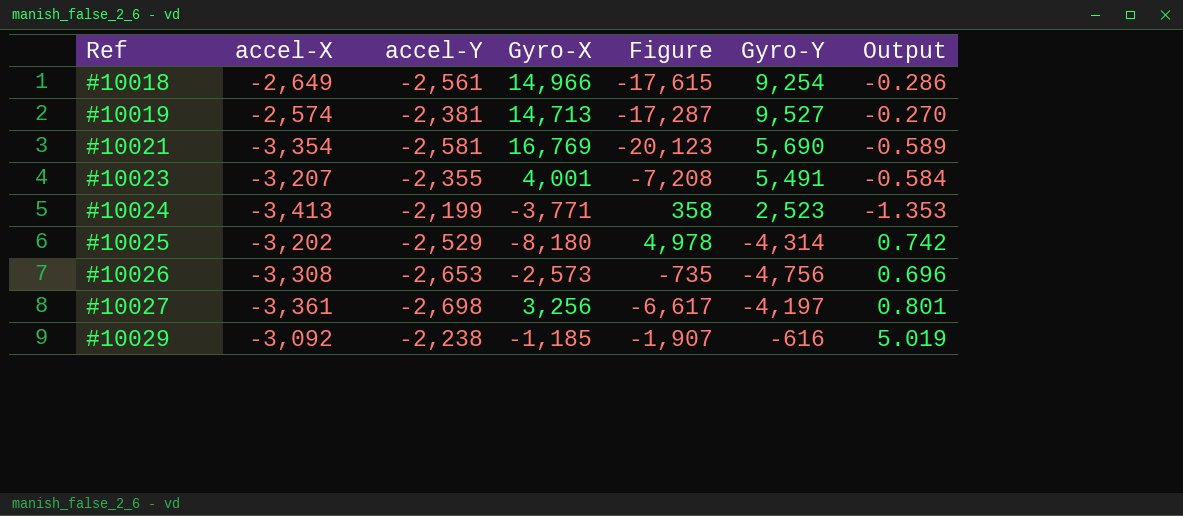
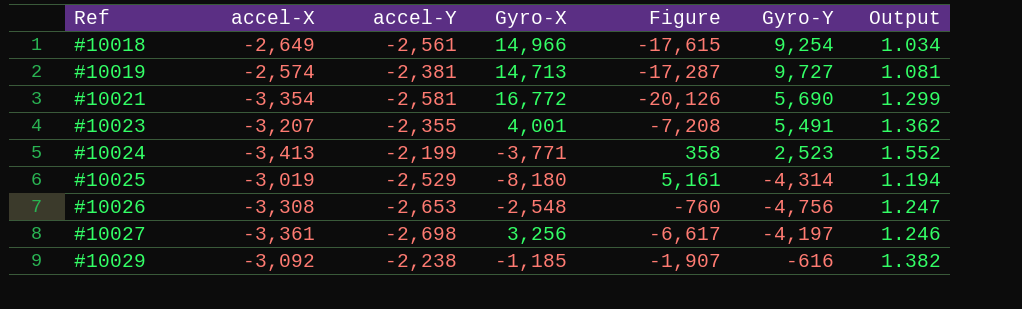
column Output | formula: [accel-X] / [Gyro-Y] -> [accel-X] / [accel-Y]
#10019 | Gyro-Y: 9,527 -> 9,727
#10021 | Gyro-X: 16,769 -> 16,772
#10021 | Figure: -20,123 -> -20,126
#10025 | accel-X: -3,202 -> -3,019
#10025 | Figure: 4,978 -> 5,161
#10026 | Gyro-X: -2,573 -> -2,548
#10026 | Figure: -735 -> -760

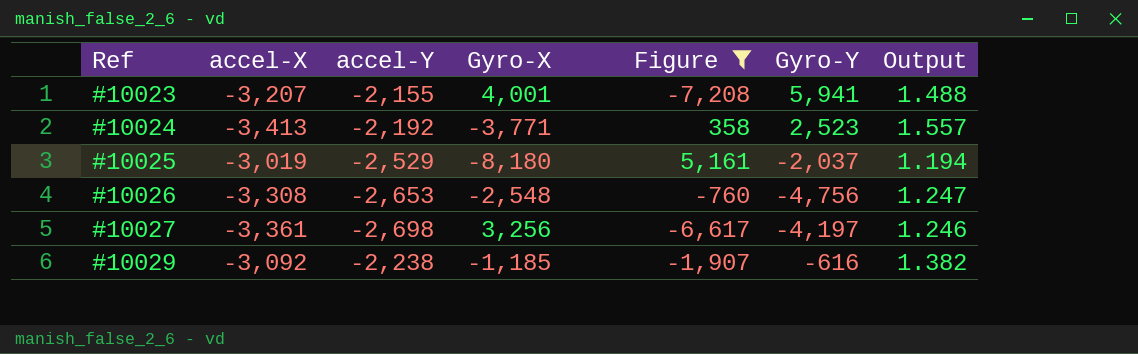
filter: none -> Figure >= -7,208
#10023 | accel-Y: -2,355 -> -2,155
#10023 | Gyro-Y: 5,491 -> 5,941
#10023 | Output: 1.362 -> 1.488
#10024 | accel-Y: -2,199 -> -2,192
#10024 | Output: 1.552 -> 1.557
#10025 | Gyro-Y: -4,314 -> -2,037

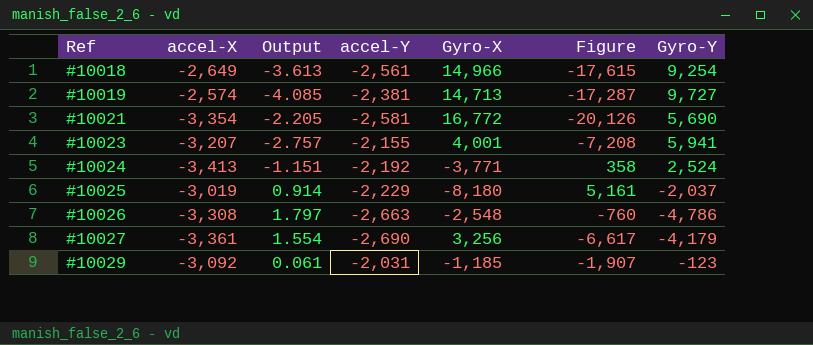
filter: Figure >= -7,208 -> none
column Output | formula: [accel-X] / [accel-Y] -> [Gyro-Y] / [accel-Y]
column Output | position: 7 -> 3
#10024 | Gyro-Y: 2,523 -> 2,524
#10025 | accel-Y: -2,529 -> -2,229
#10026 | accel-Y: -2,653 -> -2,663
#10026 | Gyro-Y: -4,756 -> -4,786
#10027 | accel-Y: -2,698 -> -2,690
#10027 | Gyro-Y: -4,197 -> -4,179
#10029 | accel-Y: -2,238 -> -2,031
#10029 | Gyro-Y: -616 -> -123

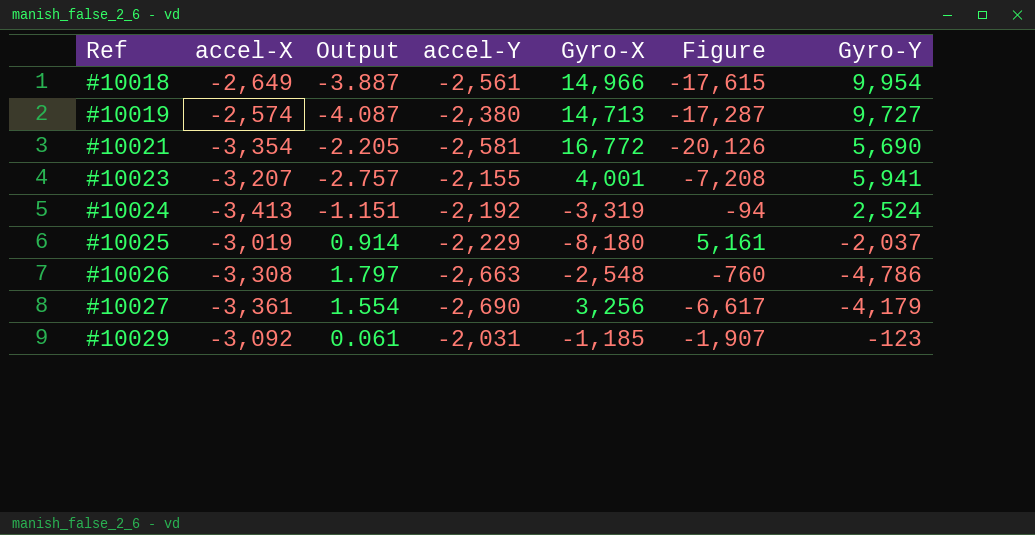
#10018 | Output: -3.613 -> -3.887
#10018 | Gyro-Y: 9,254 -> 9,954
#10019 | Output: -4.085 -> -4.087
#10019 | accel-Y: -2,381 -> -2,380
#10024 | Gyro-X: -3,771 -> -3,319
#10024 | Figure: 358 -> -94

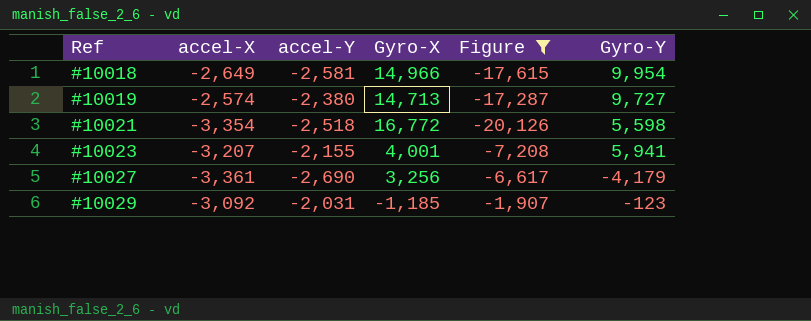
filter: none -> Figure <= -1,907
column Output | formula: [Gyro-Y] / [accel-Y] -> none
#10018 | accel-Y: -2,561 -> -2,581
#10021 | accel-Y: -2,581 -> -2,518
#10021 | Gyro-Y: 5,690 -> 5,598

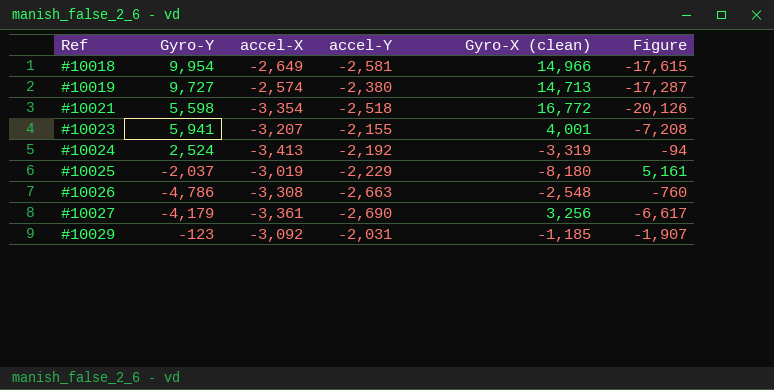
filter: Figure <= -1,907 -> none
column Gyro-Y | position: 6 -> 2
column name: Gyro-X -> Gyro-X (clean)

